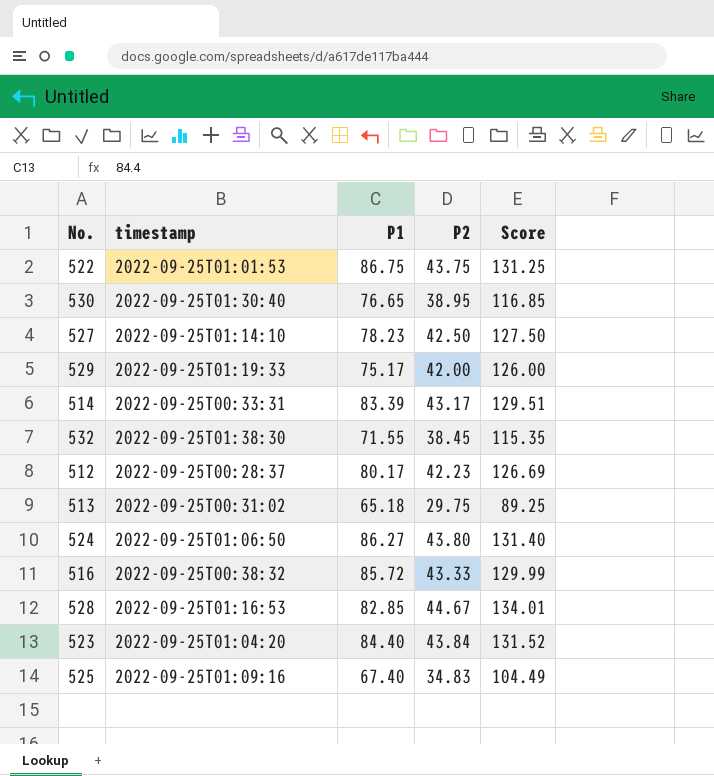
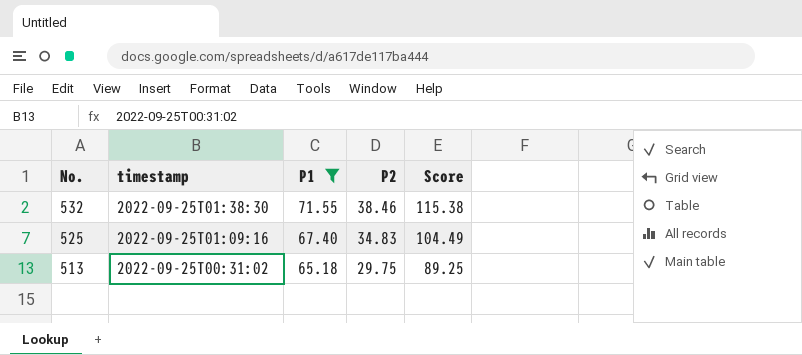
filter: none -> P1 <= 71.55
row order: none -> No. descending
532 | P2: 38.45 -> 38.46
532 | Score: 115.35 -> 115.38

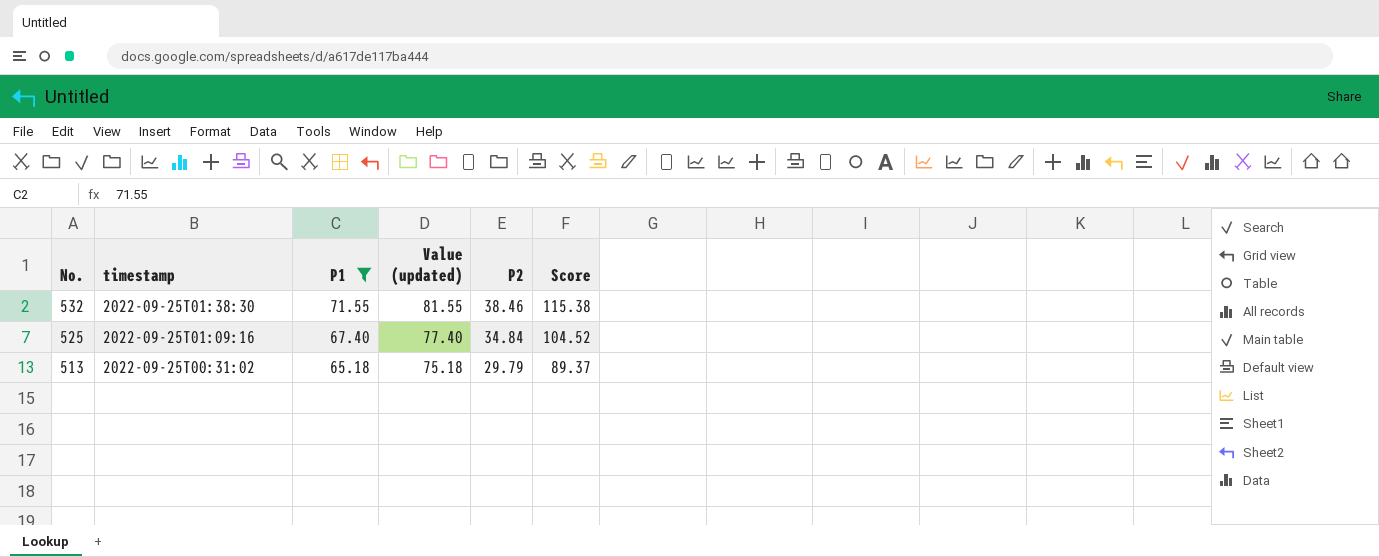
column Value (updated) | formula: none -> [P1] + 10
525 | P2: 34.83 -> 34.84
525 | Score: 104.49 -> 104.52
513 | P2: 29.75 -> 29.79
513 | Score: 89.25 -> 89.37

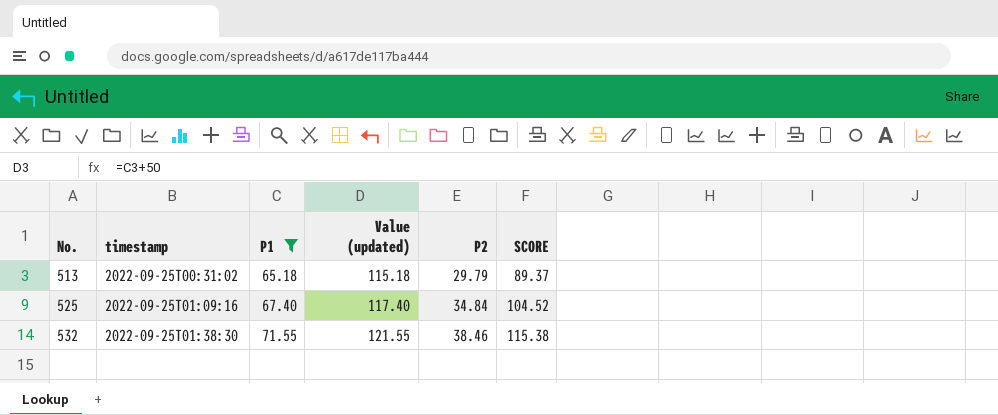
row order: No. descending -> No. ascending
column Value (updated) | formula: [P1] + 10 -> [P1] + 50
column name: Score -> SCORE

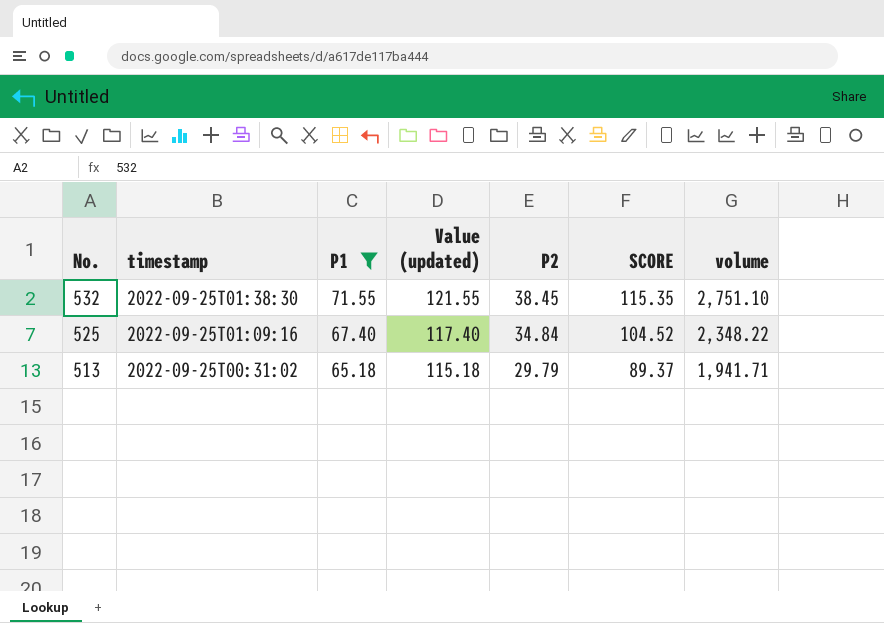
row order: No. ascending -> No. descending
column volume | formula: none -> [P1] * [P2]
532 | P2: 38.46 -> 38.45
532 | SCORE: 115.38 -> 115.35

